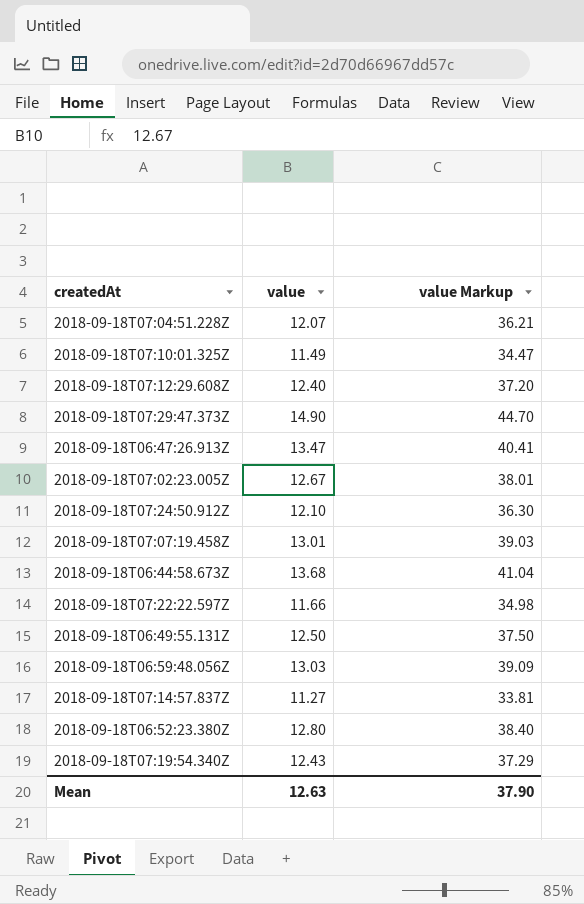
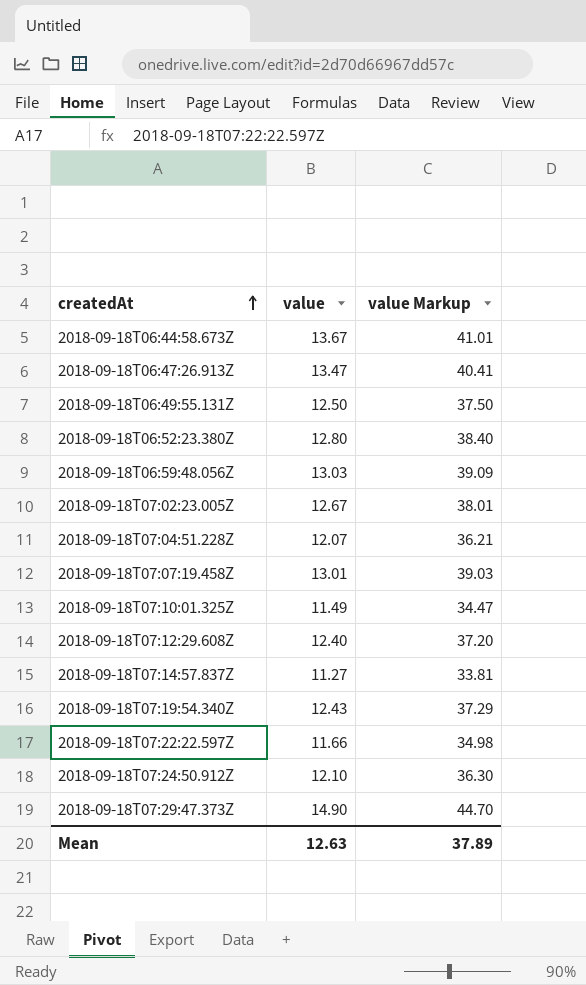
row order: none -> createdAt ascending
2018-09-18T06:44:58.673Z | value: 13.68 -> 13.67
2018-09-18T06:44:58.673Z | value Markup: 41.04 -> 41.01
Mean | value Markup: 37.90 -> 37.89

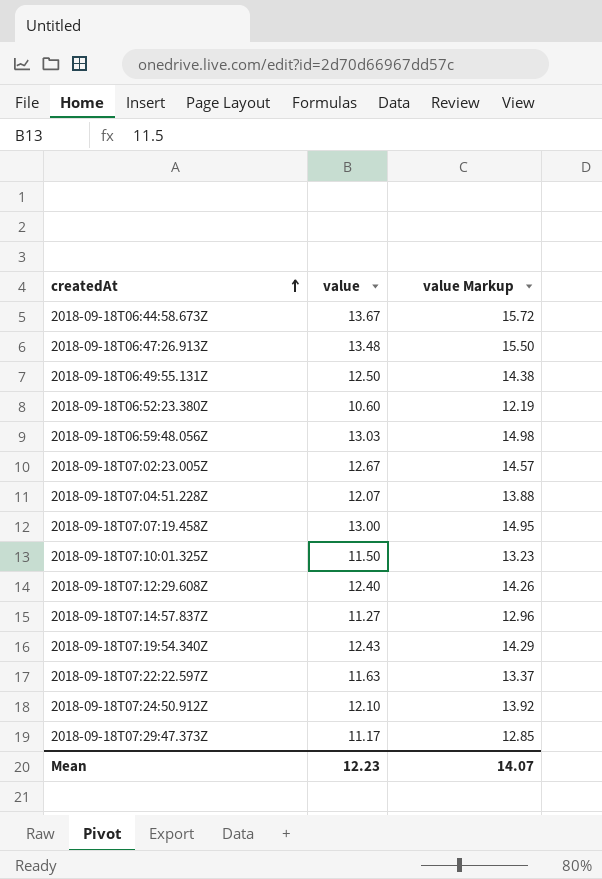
column value Markup | formula: [value] * 3 -> [value] * 1.15
2018-09-18T06:47:26.913Z | value: 13.47 -> 13.48
2018-09-18T06:52:23.380Z | value: 12.80 -> 10.60
2018-09-18T07:07:19.458Z | value: 13.01 -> 13.00
2018-09-18T07:10:01.325Z | value: 11.49 -> 11.50
2018-09-18T07:22:22.597Z | value: 11.66 -> 11.63
2018-09-18T07:29:47.373Z | value: 14.90 -> 11.17
Mean | value: 12.63 -> 12.23
Mean | value Markup: 37.89 -> 14.07

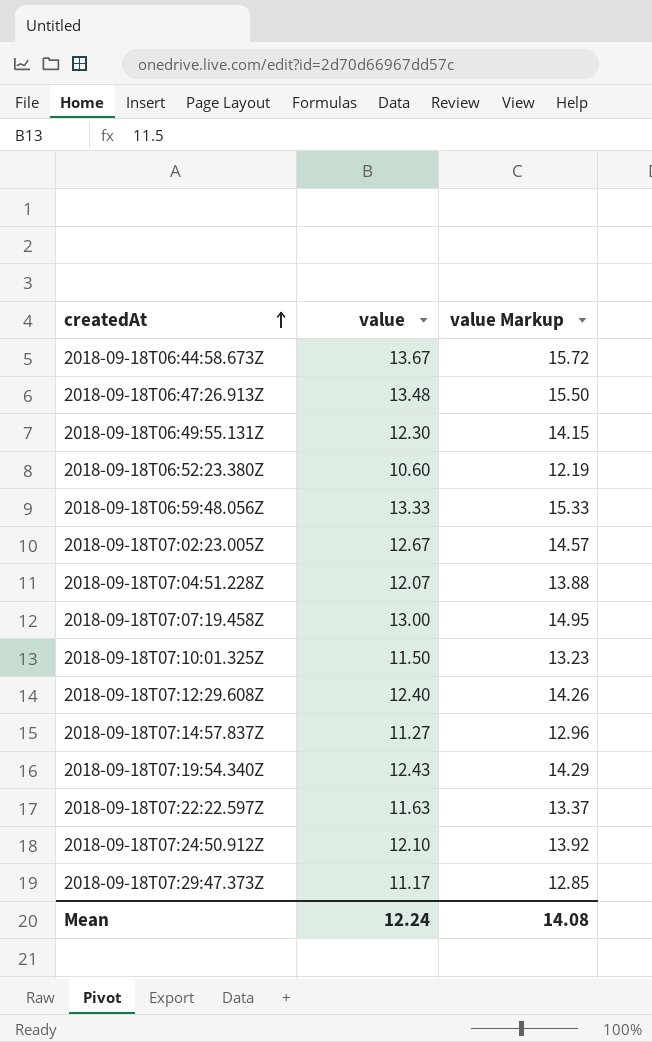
2018-09-18T06:49:55.131Z | value: 12.50 -> 12.30
2018-09-18T06:49:55.131Z | value Markup: 14.38 -> 14.15
2018-09-18T06:59:48.056Z | value: 13.03 -> 13.33
2018-09-18T06:59:48.056Z | value Markup: 14.98 -> 15.33
Mean | value: 12.23 -> 12.24
Mean | value Markup: 14.07 -> 14.08

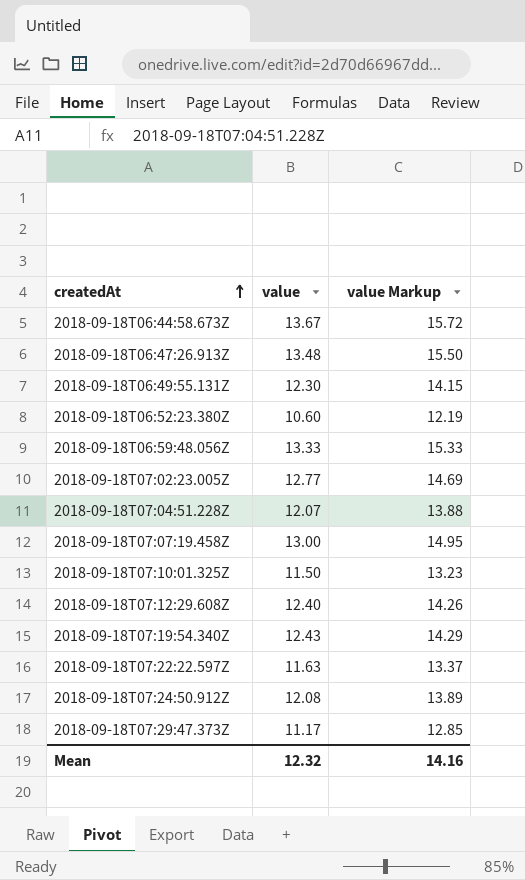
row 2018-09-18T07:14:57.837Z: 11.27 | 12.96 -> none
2018-09-18T07:02:23.005Z | value: 12.67 -> 12.77
2018-09-18T07:02:23.005Z | value Markup: 14.57 -> 14.69
2018-09-18T07:24:50.912Z | value: 12.10 -> 12.08
2018-09-18T07:24:50.912Z | value Markup: 13.92 -> 13.89
Mean | value: 12.24 -> 12.32
Mean | value Markup: 14.08 -> 14.16

